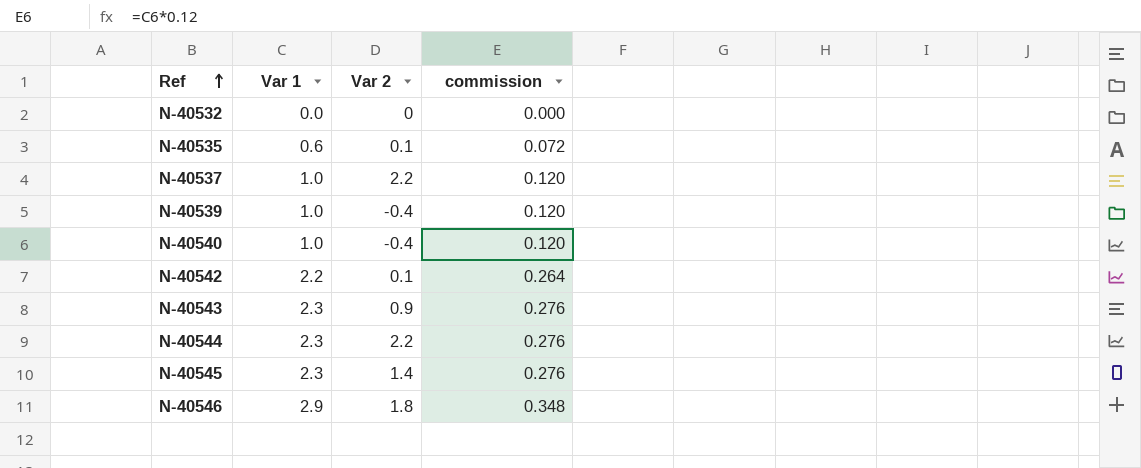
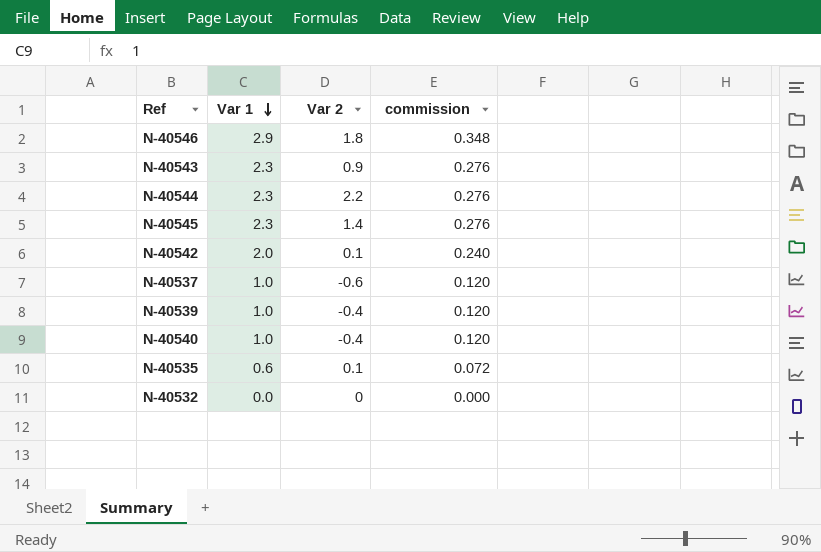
row order: Ref ascending -> Var 1 descending
N-40542 | Var 1: 2.2 -> 2.0
N-40542 | commission: 0.264 -> 0.240
N-40537 | Var 2: 2.2 -> -0.6

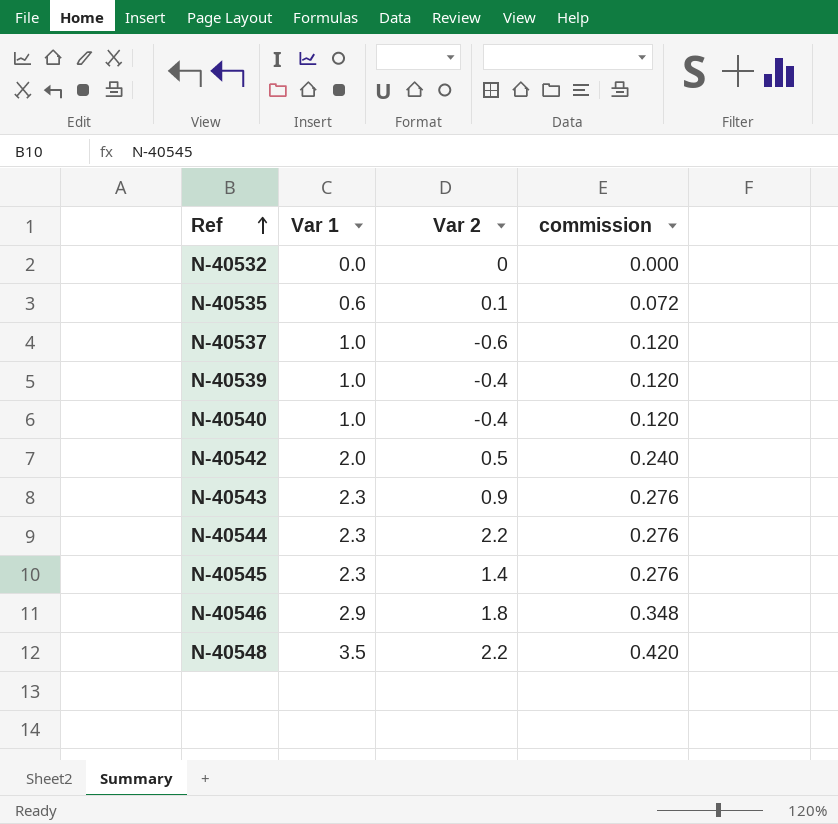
row order: Var 1 descending -> Ref ascending
N-40542 | Var 2: 0.1 -> 0.5
row N-40548: none -> 3.5 | 2.2 | 0.420

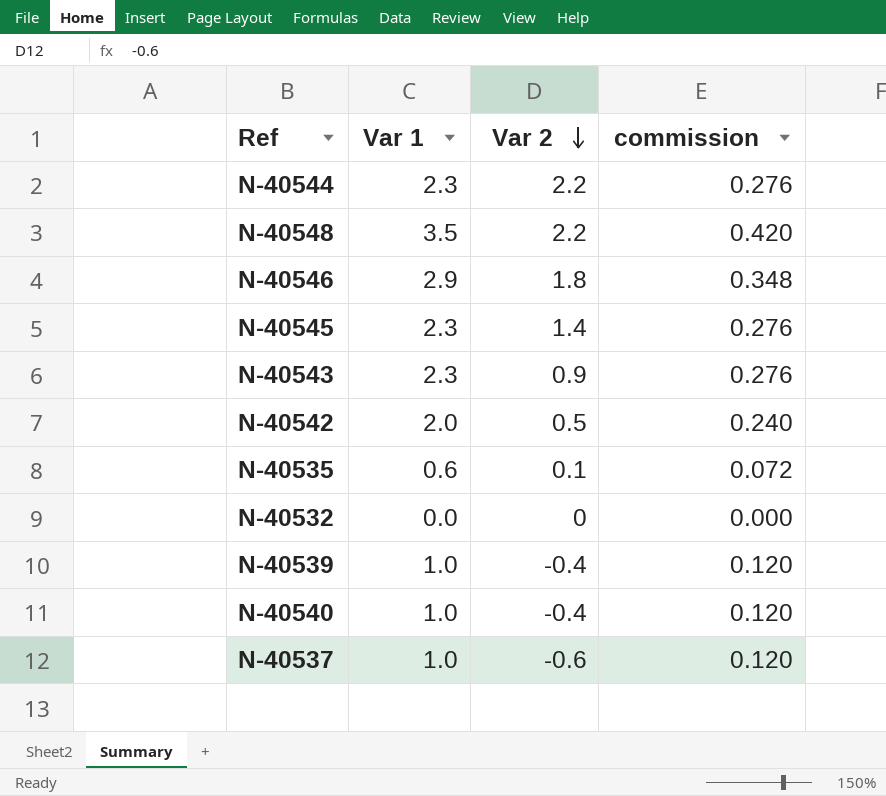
row order: Ref ascending -> Var 2 descending

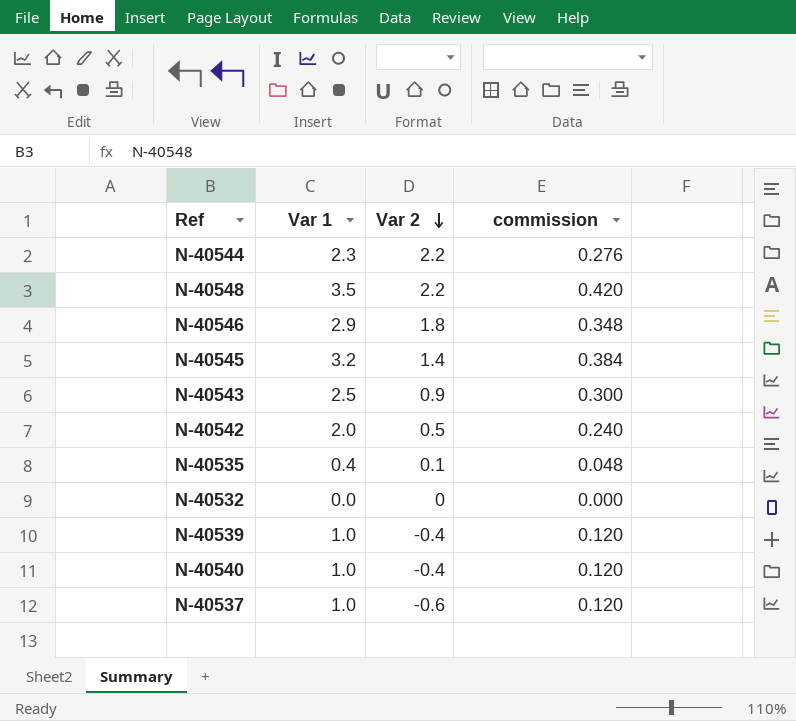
N-40545 | Var 1: 2.3 -> 3.2
N-40545 | commission: 0.276 -> 0.384
N-40543 | Var 1: 2.3 -> 2.5
N-40543 | commission: 0.276 -> 0.300
N-40535 | Var 1: 0.6 -> 0.4
N-40535 | commission: 0.072 -> 0.048

